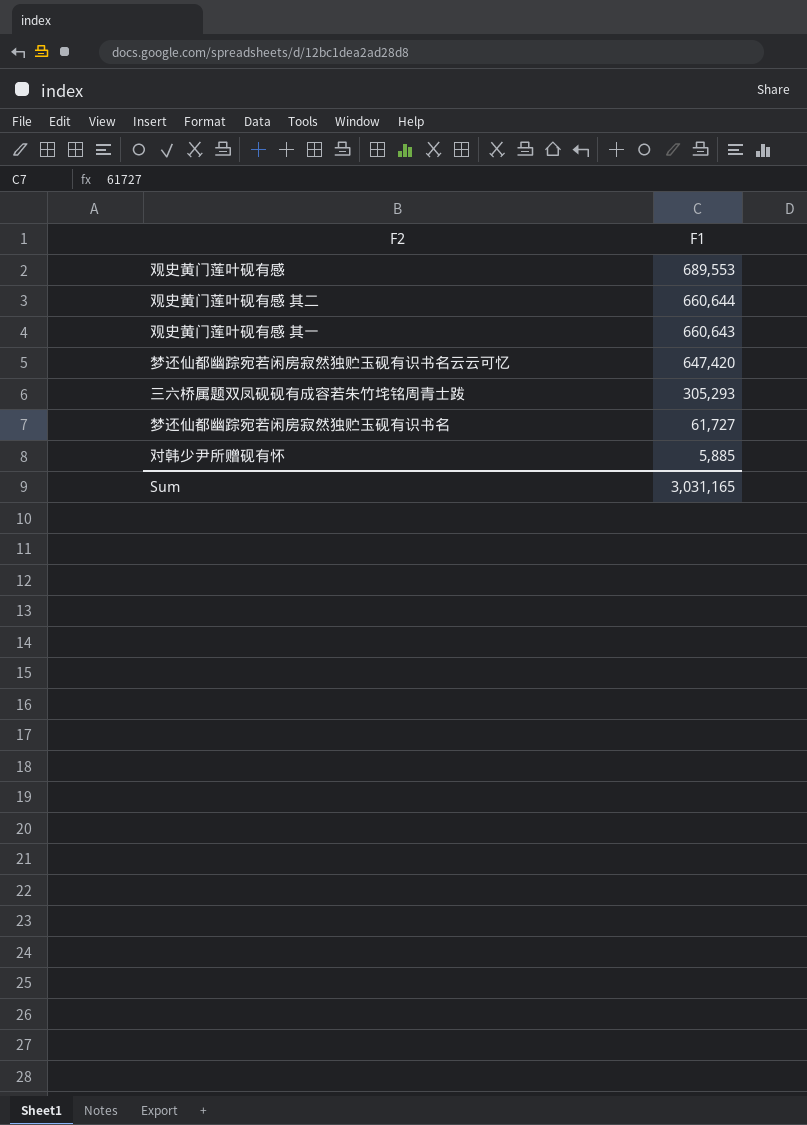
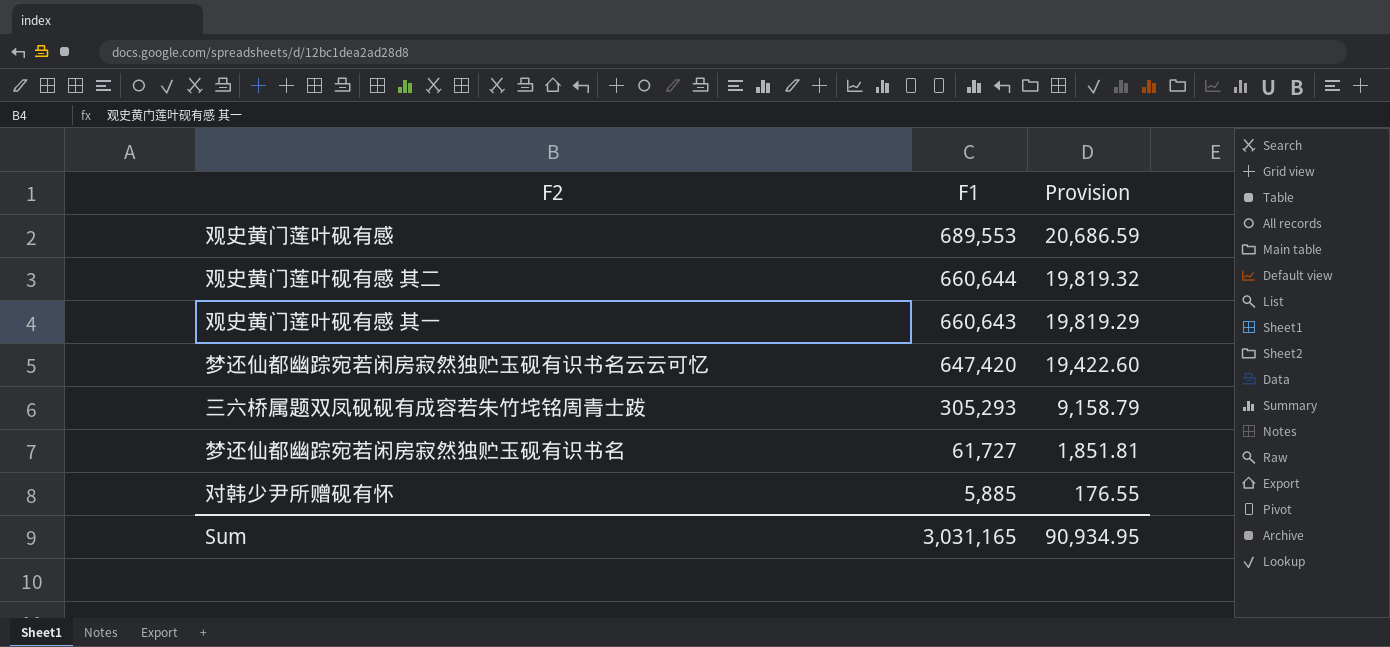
column Provision | formula: none -> [F1] * 0.03

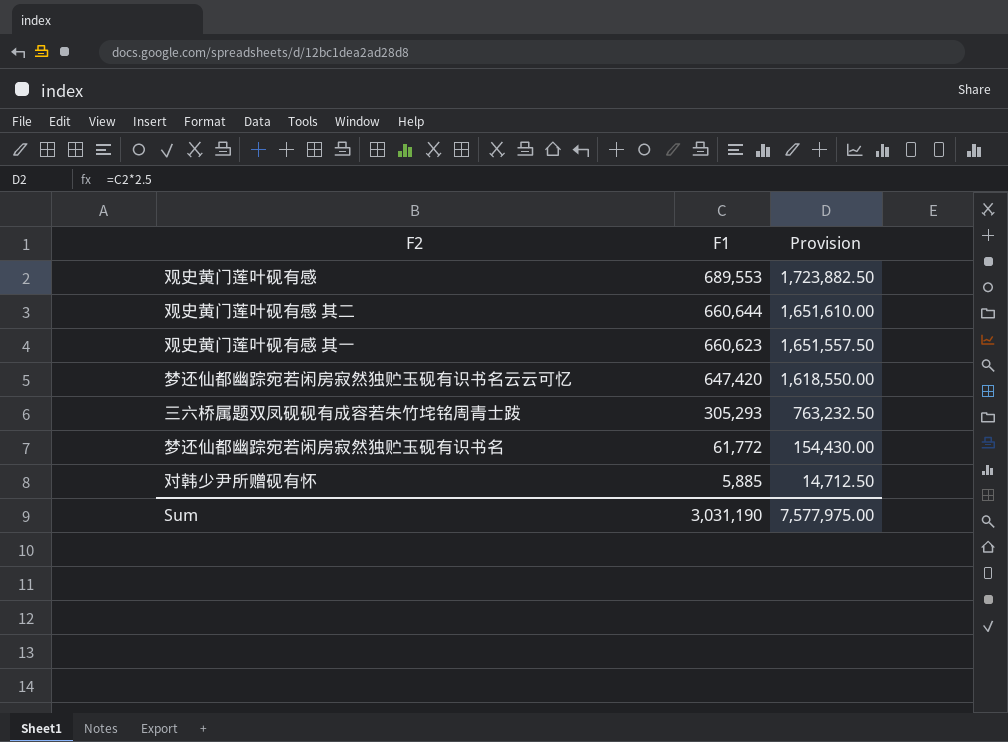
column Provision | formula: [F1] * 0.03 -> [F1] * 2.5
观史黄门莲叶砚有感 其一 | F1: 660,643 -> 660,623
梦还仙都幽踪宛若闲房寂然独贮玉砚有识书名 | F1: 61,727 -> 61,772
Sum | F1: 3,031,165 -> 3,031,190
Sum | Provision: 90,934.95 -> 7,577,975.00

